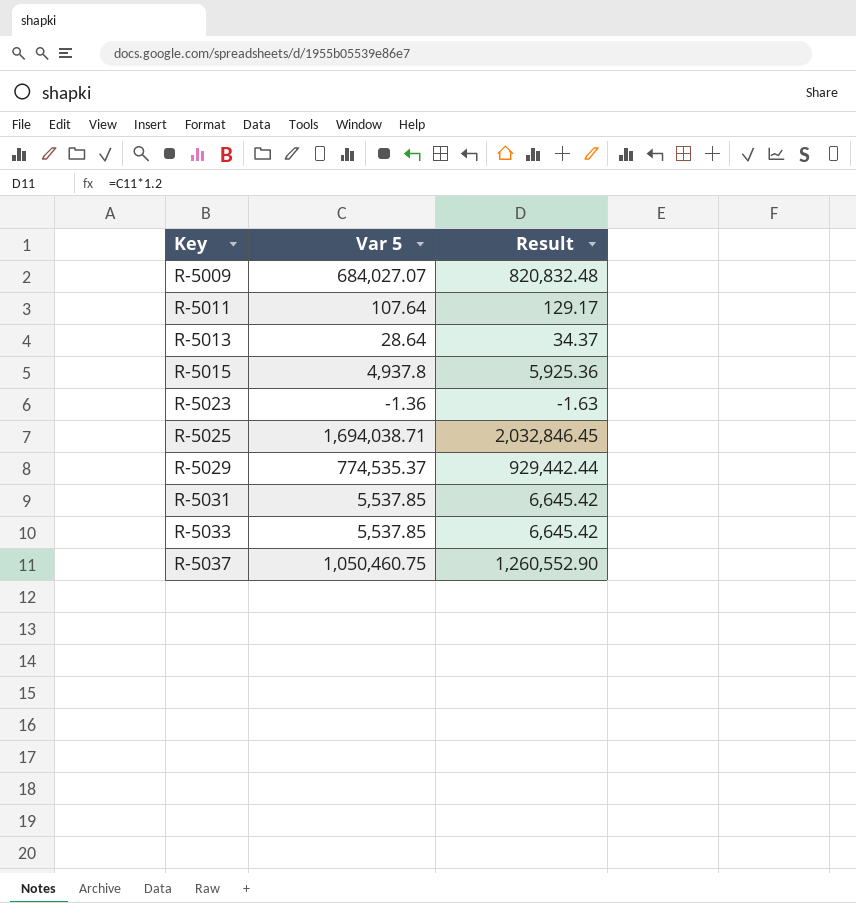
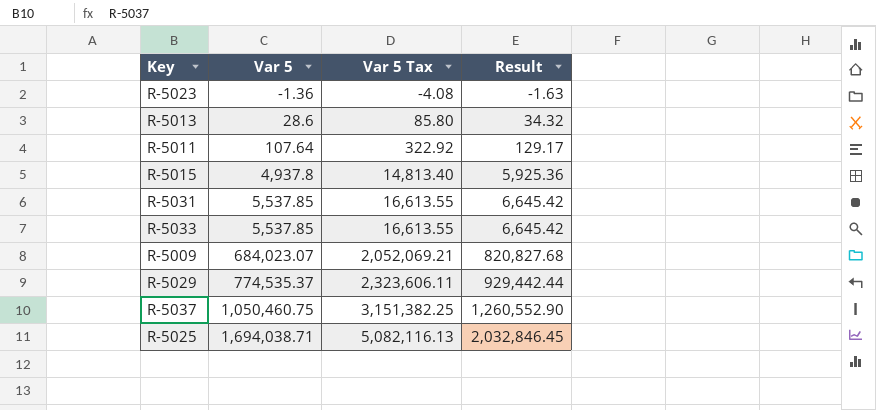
row order: Key ascending -> Var 5 ascending
column Var 5 Tax | formula: none -> [Var 5] * 3
R-5013 | Var 5: 28.64 -> 28.6
R-5013 | Result: 34.37 -> 34.32
R-5009 | Var 5: 684,027.07 -> 684,023.07
R-5009 | Result: 820,832.48 -> 820,827.68

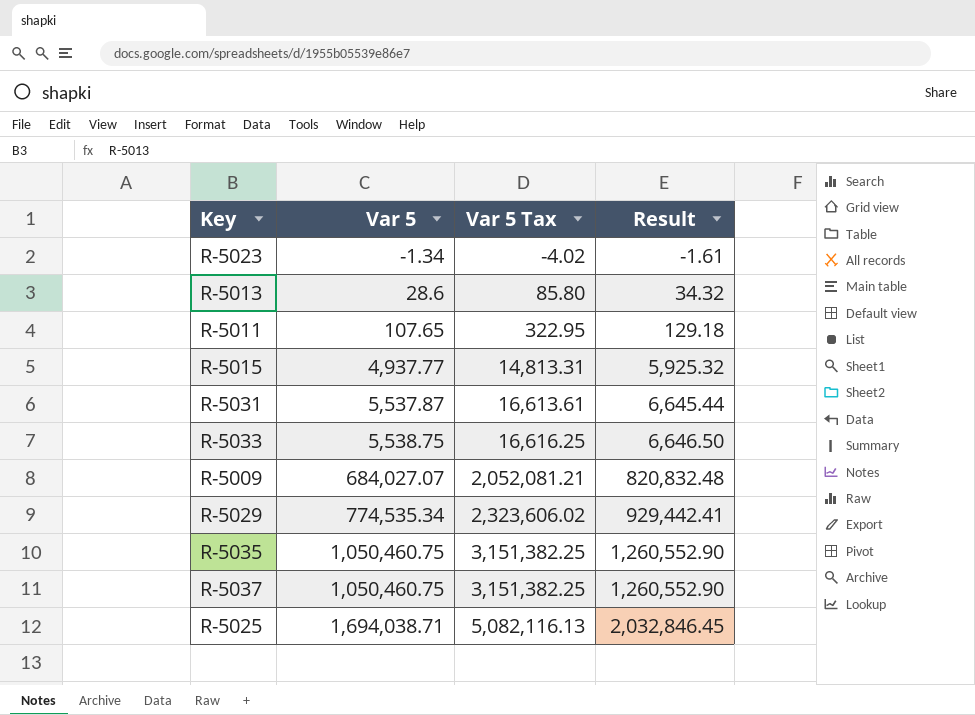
R-5023 | Var 5: -1.36 -> -1.34
R-5023 | Var 5 Tax: -4.08 -> -4.02
R-5023 | Result: -1.63 -> -1.61
R-5011 | Var 5: 107.64 -> 107.65
R-5011 | Var 5 Tax: 322.92 -> 322.95
R-5011 | Result: 129.17 -> 129.18
R-5015 | Var 5: 4,937.8 -> 4,937.77
R-5015 | Var 5 Tax: 14,813.40 -> 14,813.31
R-5015 | Result: 5,925.36 -> 5,925.32
R-5031 | Var 5: 5,537.85 -> 5,537.87
R-5031 | Var 5 Tax: 16,613.55 -> 16,613.61
R-5031 | Result: 6,645.42 -> 6,645.44
R-5033 | Var 5: 5,537.85 -> 5,538.75
R-5033 | Var 5 Tax: 16,613.55 -> 16,616.25
R-5033 | Result: 6,645.42 -> 6,646.50
R-5009 | Var 5: 684,023.07 -> 684,027.07
R-5009 | Var 5 Tax: 2,052,069.21 -> 2,052,081.21
R-5009 | Result: 820,827.68 -> 820,832.48
R-5029 | Var 5: 774,535.37 -> 774,535.34
R-5029 | Var 5 Tax: 2,323,606.11 -> 2,323,606.02
R-5029 | Result: 929,442.44 -> 929,442.41
row R-5035: none -> 1,050,460.75 | 3,151,382.25 | 1,260,552.90

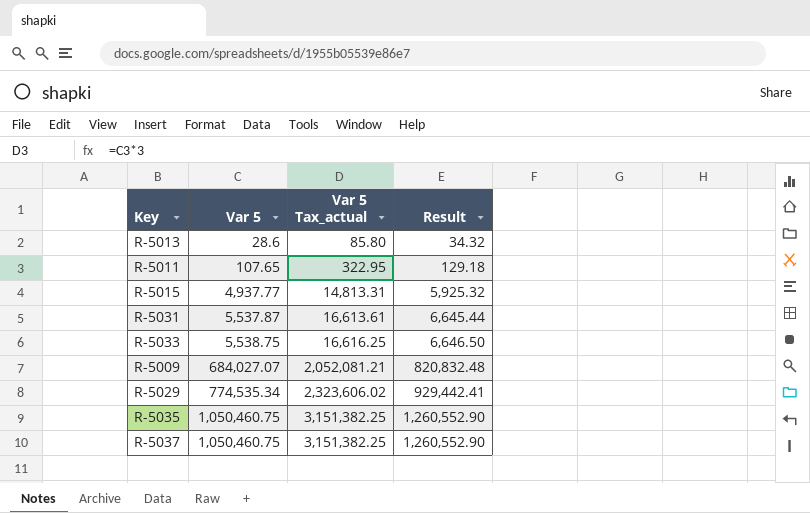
column name: Var 5 Tax -> Var 5 Tax_actual
row R-5023: -1.34 | -4.02 | -1.61 -> none
row R-5025: 1,694,038.71 | 5,082,116.13 | 2,032,846.45 -> none

